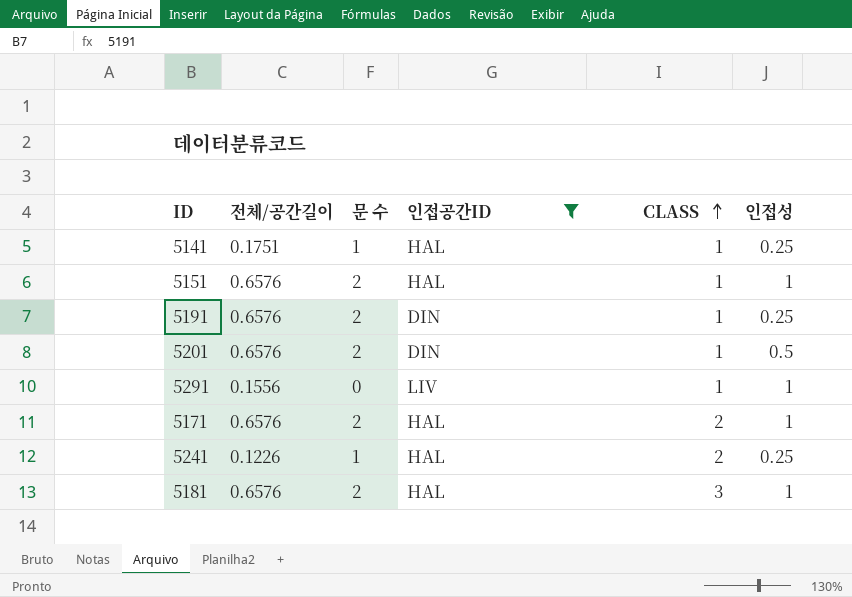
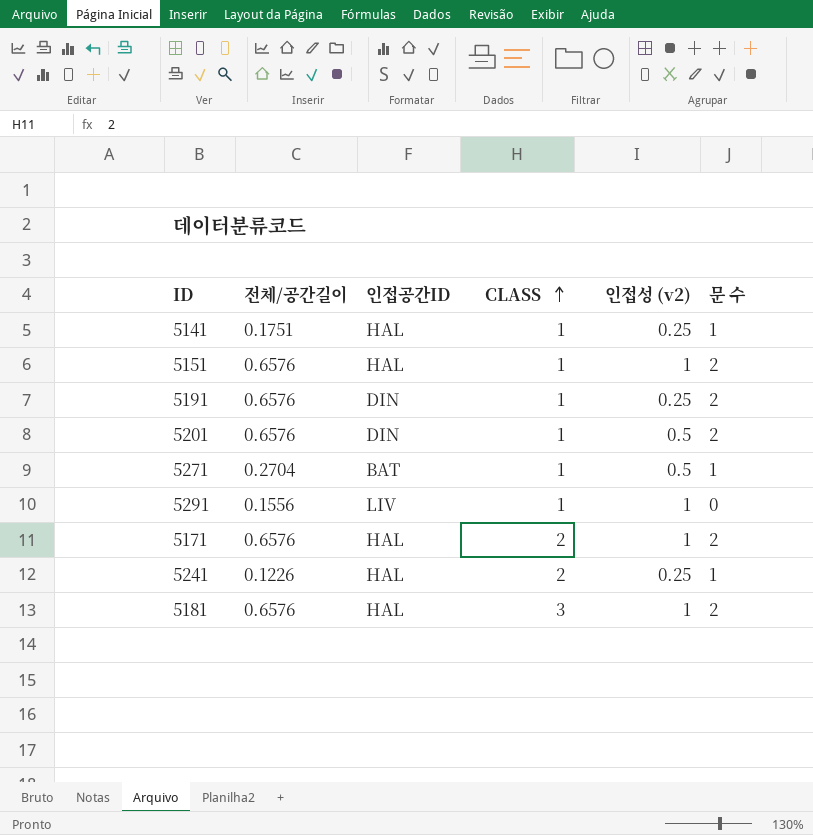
filter: 인접공간ID != BAT -> none
column name: 인접성 -> 인접성 (v2)
column 문 수 | position: 3 -> 6

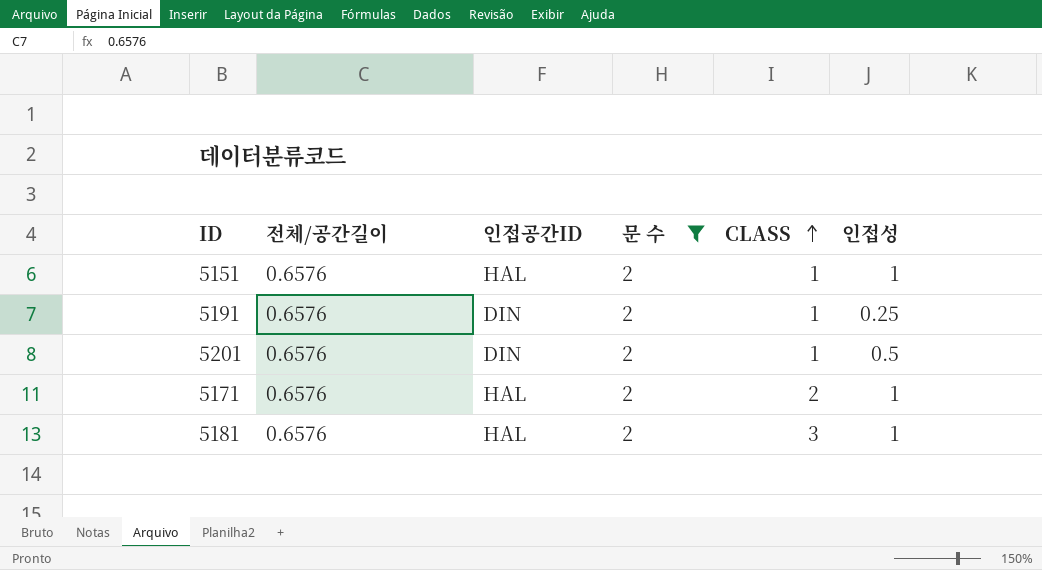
filter: none -> 문 수 = 2
column 문 수 | position: 6 -> 4
column name: 인접성 (v2) -> 인접성

